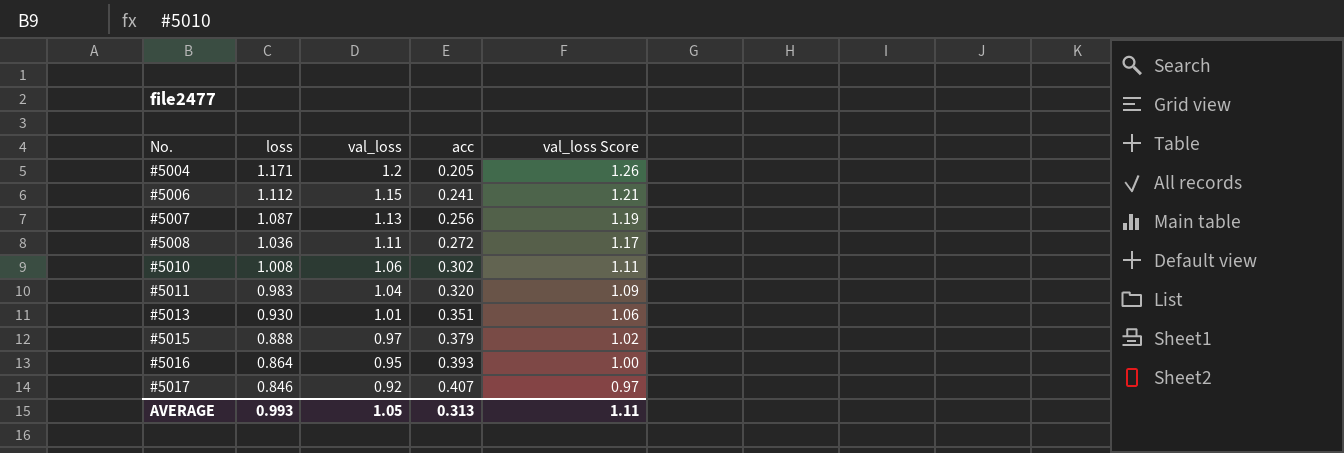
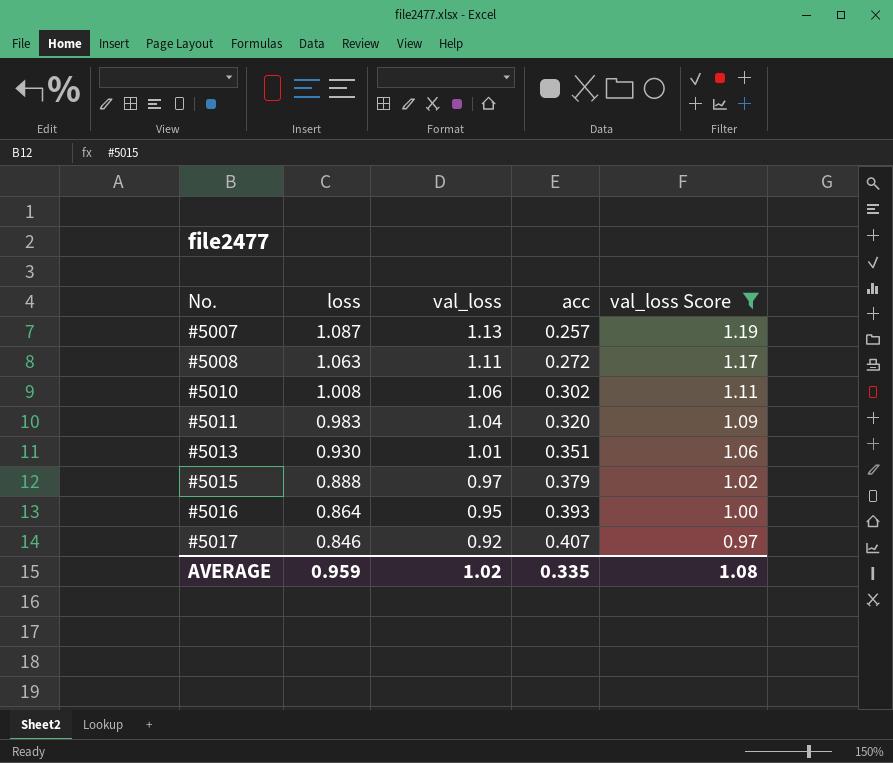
filter: none -> val_loss Score <= 1.19
#5007 | acc: 0.256 -> 0.257
#5008 | loss: 1.036 -> 1.063
AVERAGE | loss: 0.993 -> 0.959
AVERAGE | val_loss: 1.05 -> 1.02
AVERAGE | acc: 0.313 -> 0.335
AVERAGE | val_loss Score: 1.11 -> 1.08

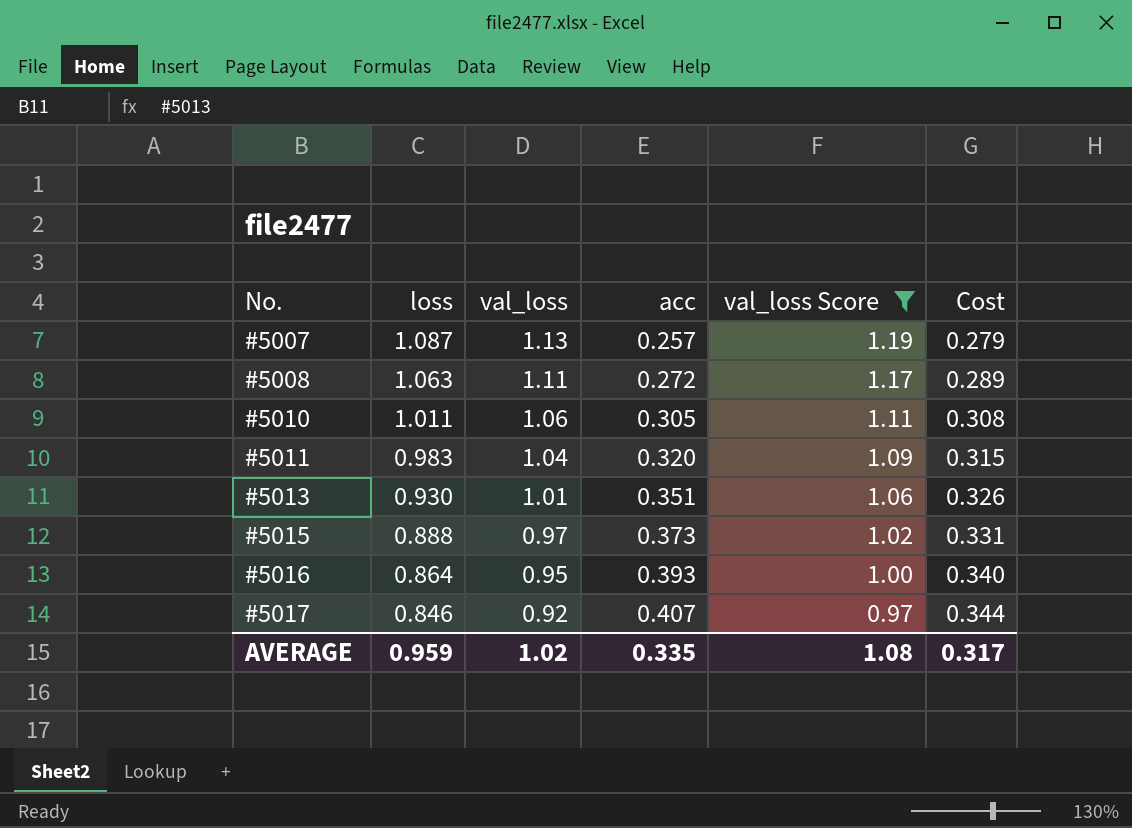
column Cost | formula: none -> [loss] * [acc]
#5010 | loss: 1.008 -> 1.011
#5010 | acc: 0.302 -> 0.305
#5015 | acc: 0.379 -> 0.373

